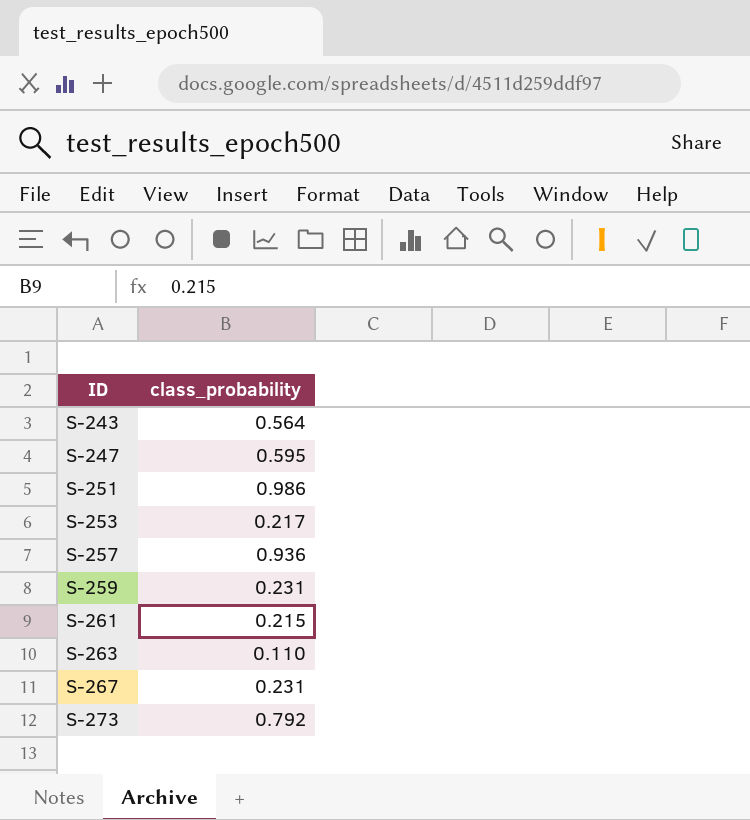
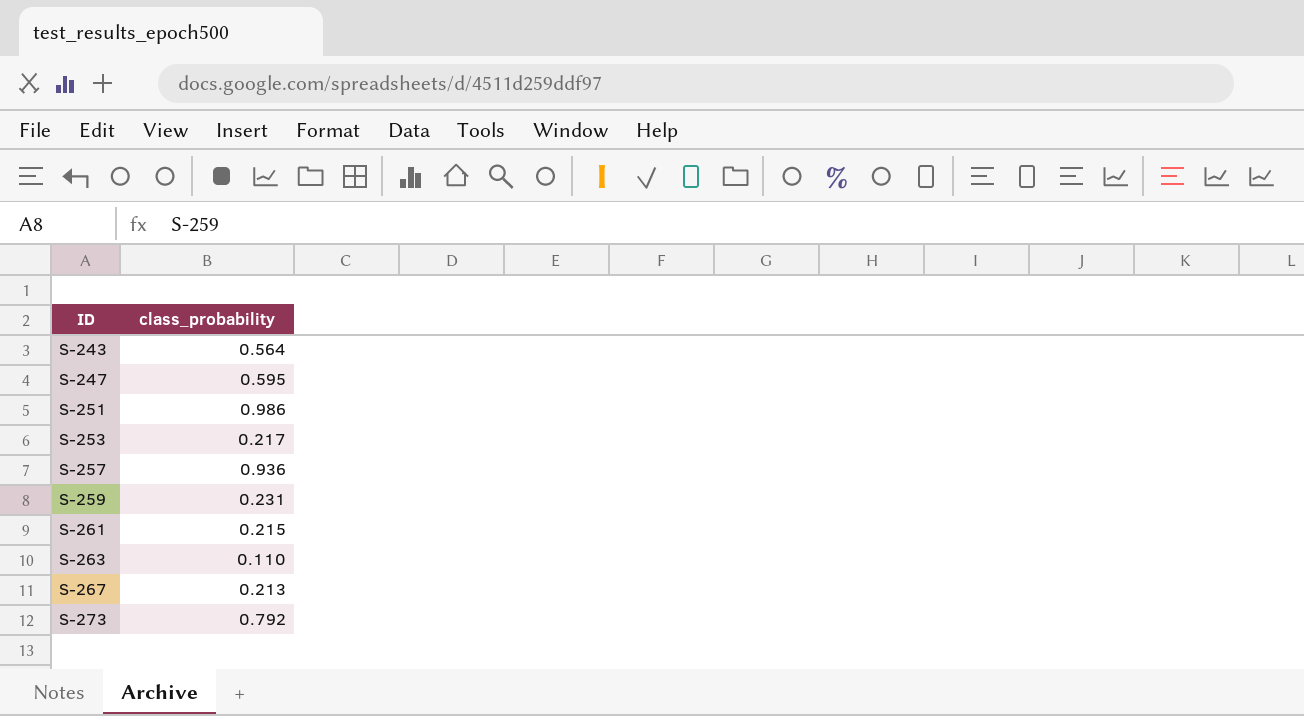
S-267 | class_probability: 0.231 -> 0.213

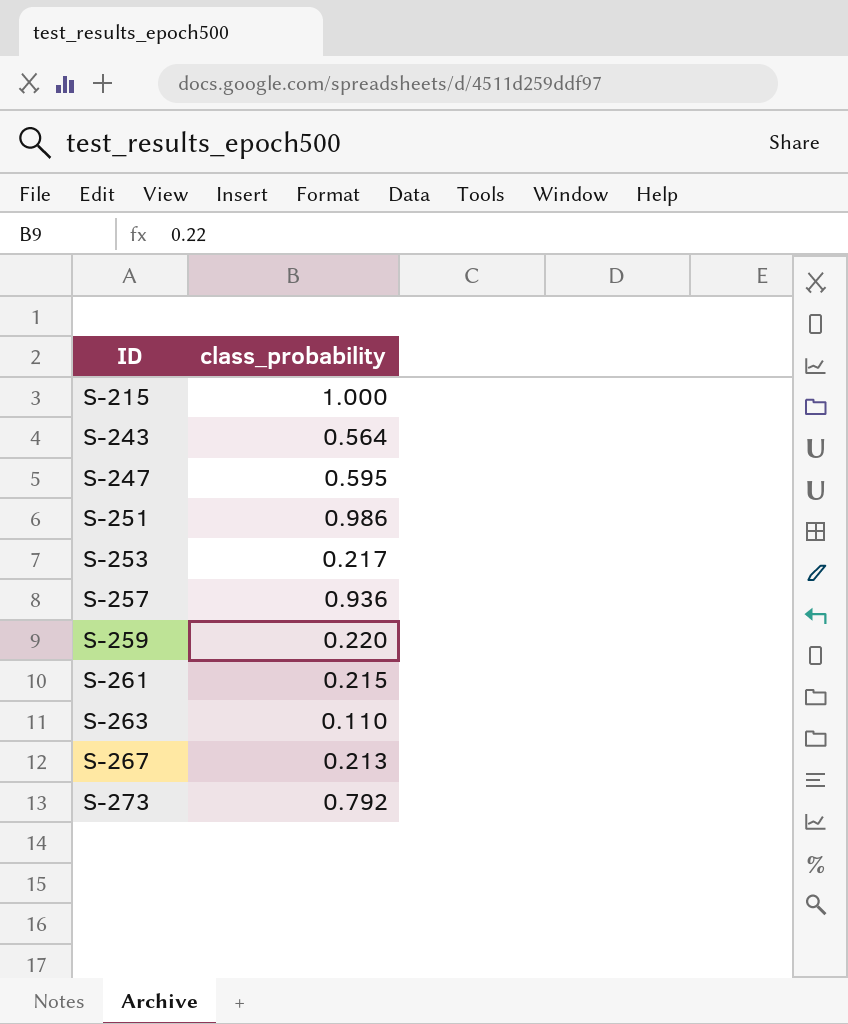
row S-215: none -> 1.000
S-259 | class_probability: 0.231 -> 0.220

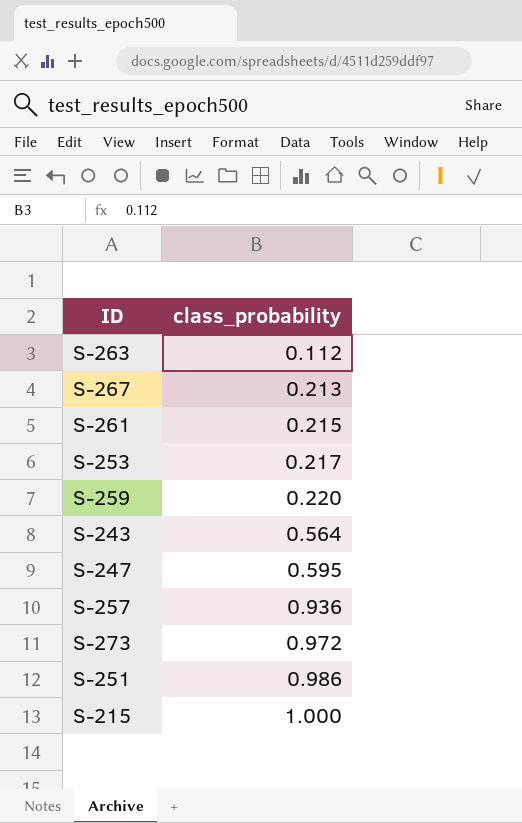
row order: ID ascending -> class_probability ascending
S-263 | class_probability: 0.110 -> 0.112
S-273 | class_probability: 0.792 -> 0.972

